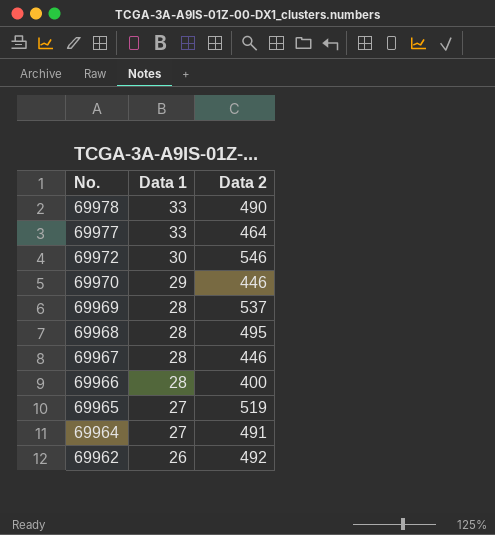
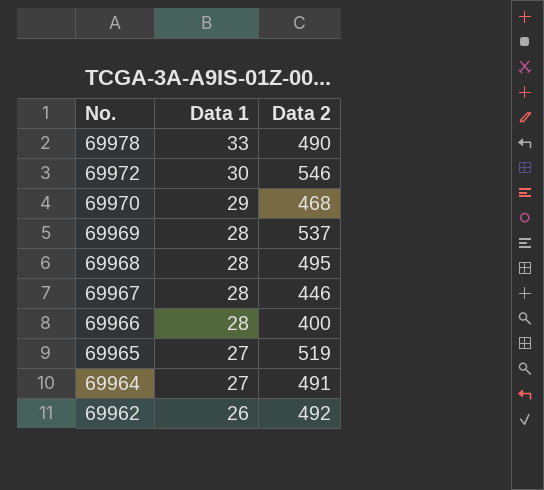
row 69977: 33 | 464 -> none
69970 | Data 2: 446 -> 468

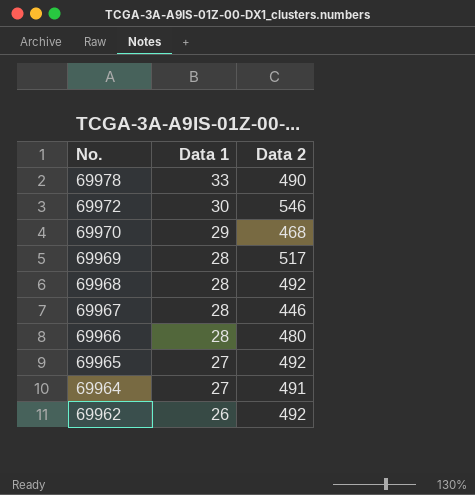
69969 | Data 2: 537 -> 517
69968 | Data 2: 495 -> 492
69966 | Data 2: 400 -> 480
69965 | Data 2: 519 -> 492

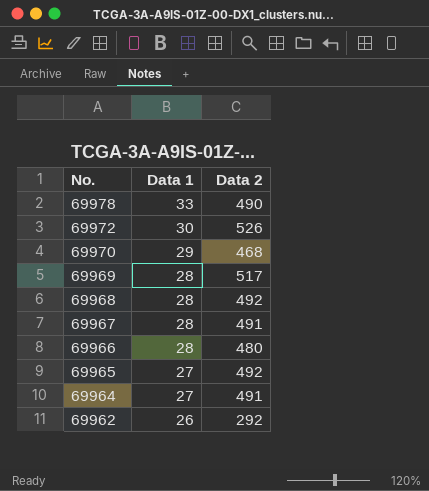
69972 | Data 2: 546 -> 526
69967 | Data 2: 446 -> 491
69962 | Data 2: 492 -> 292

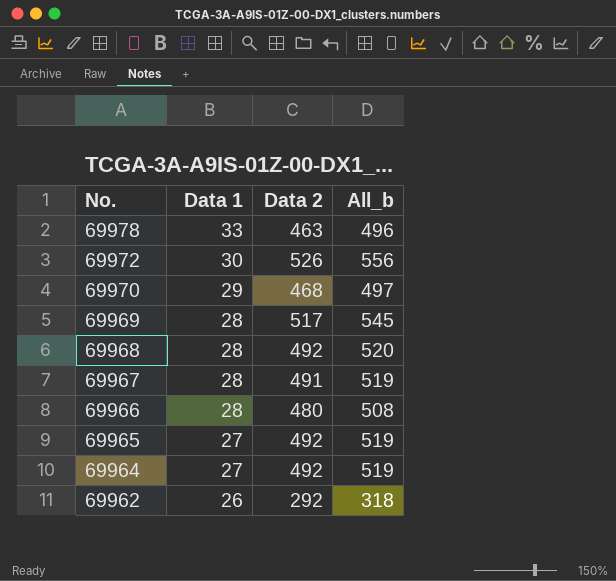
column All_b | formula: none -> [Data 1] + [Data 2]
69978 | Data 2: 490 -> 463
69964 | Data 2: 491 -> 492

